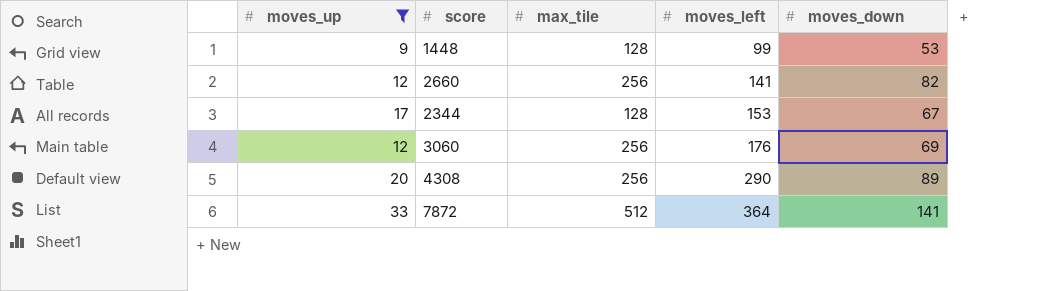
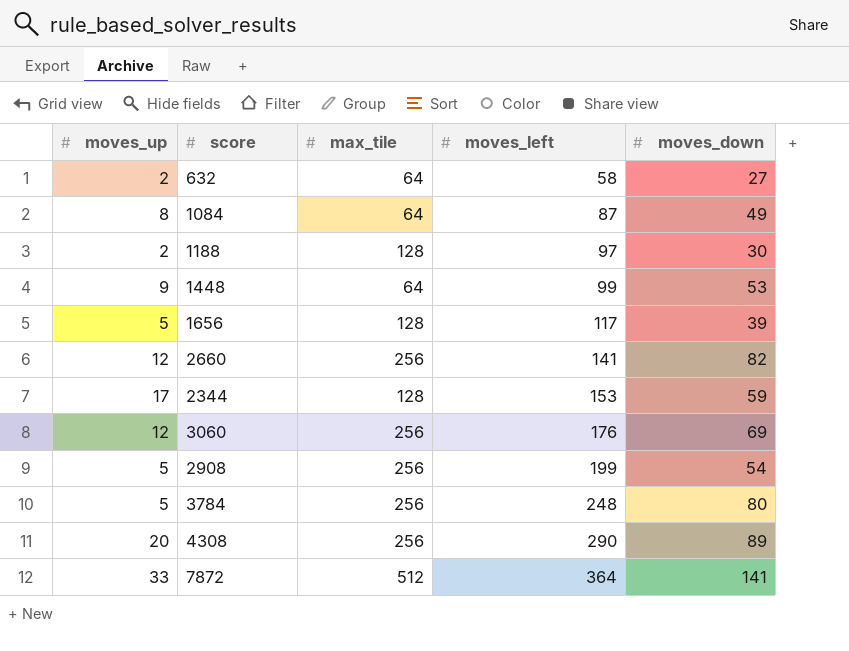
filter: moves_up >= 9 -> none
1448 | max_tile: 128 -> 64
2344 | moves_down: 67 -> 59

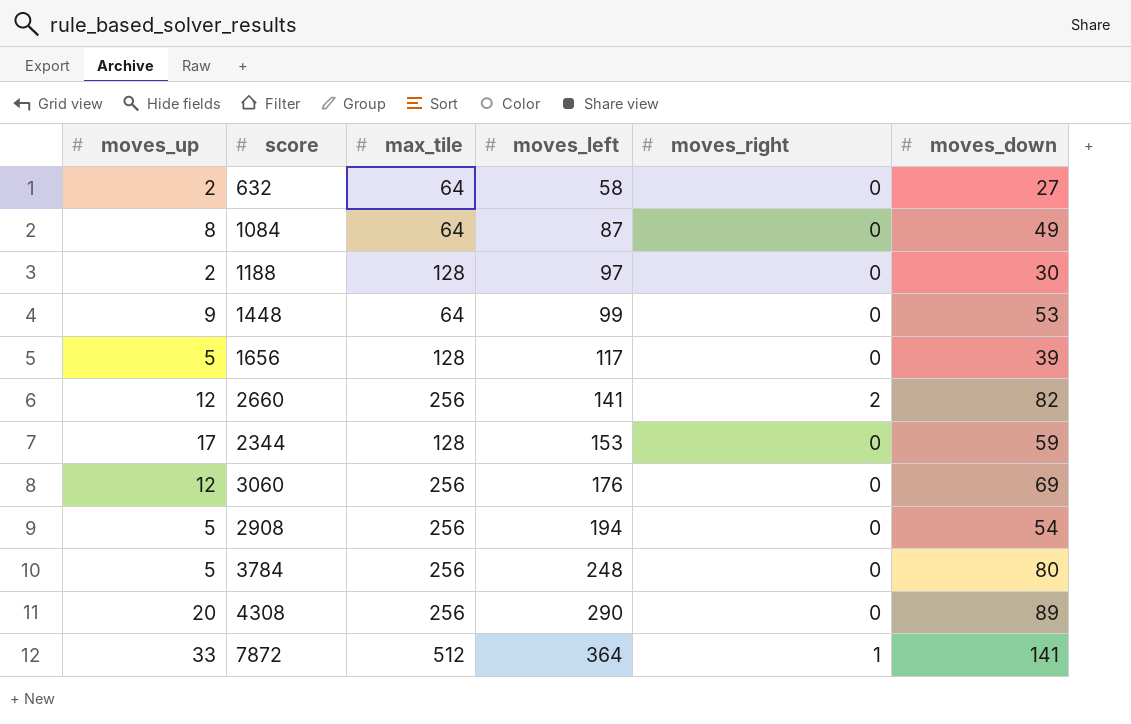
column moves_right | position: none -> 5
2908 | moves_left: 199 -> 194

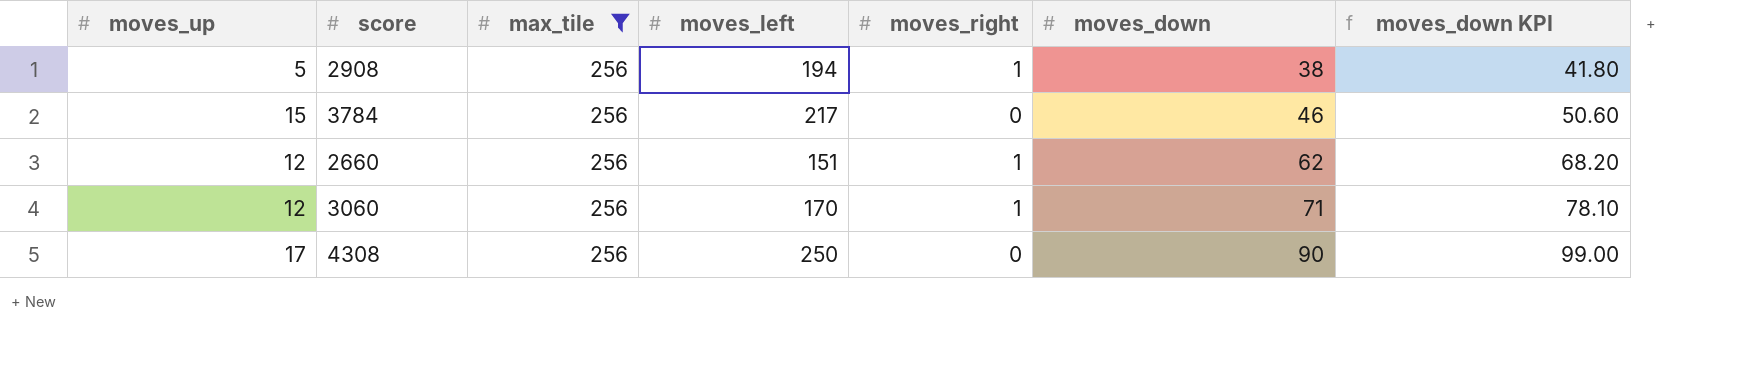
filter: none -> max_tile = 256
row order: moves_left ascending -> moves_down ascending
column moves_down KPI | formula: none -> [moves_down] * 1.1
2908 | moves_right: 0 -> 1
2908 | moves_down: 54 -> 38
3784 | moves_up: 5 -> 15
3784 | moves_left: 248 -> 217
3784 | moves_down: 80 -> 46
2660 | moves_left: 141 -> 151
2660 | moves_right: 2 -> 1
2660 | moves_down: 82 -> 62
3060 | moves_left: 176 -> 170
3060 | moves_right: 0 -> 1
3060 | moves_down: 69 -> 71
4308 | moves_up: 20 -> 17
4308 | moves_left: 290 -> 250
4308 | moves_down: 89 -> 90

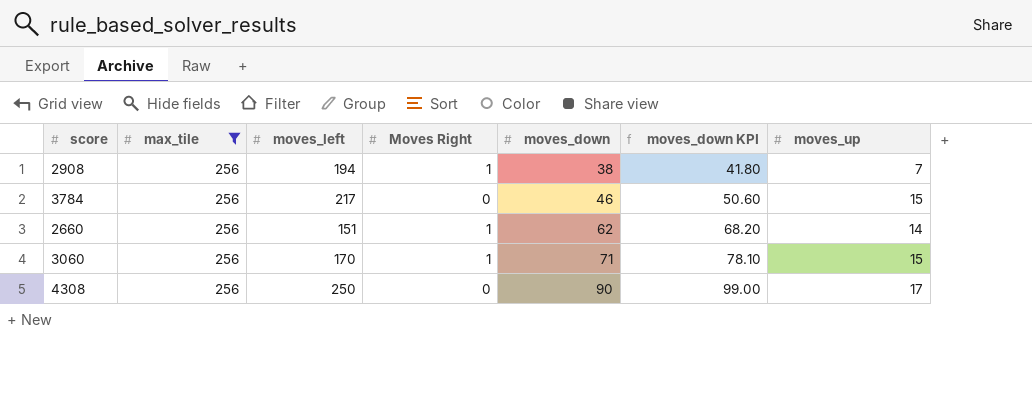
column name: moves_right -> Moves Right
column moves_up | position: 1 -> 7
2908 | moves_up: 5 -> 7
2660 | moves_up: 12 -> 14
3060 | moves_up: 12 -> 15

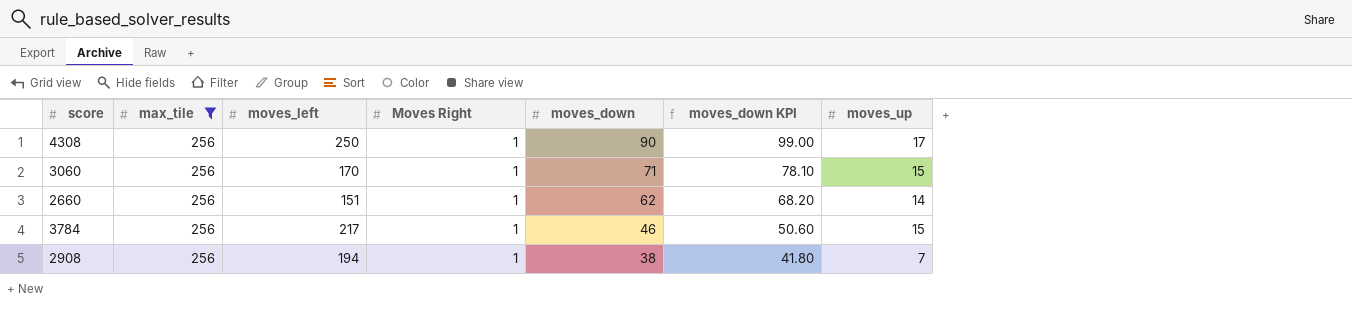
row order: moves_down ascending -> moves_down descending
4308 | Moves Right: 0 -> 1
3784 | Moves Right: 0 -> 1

